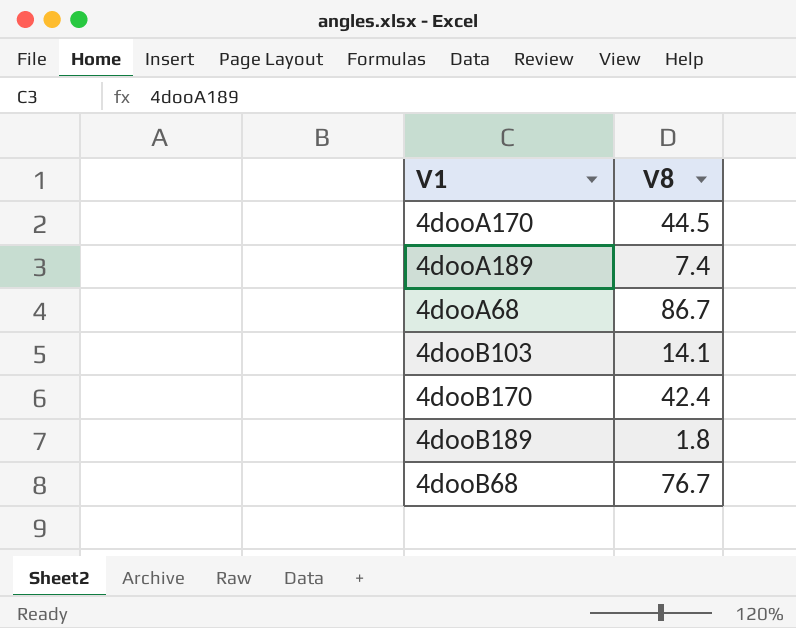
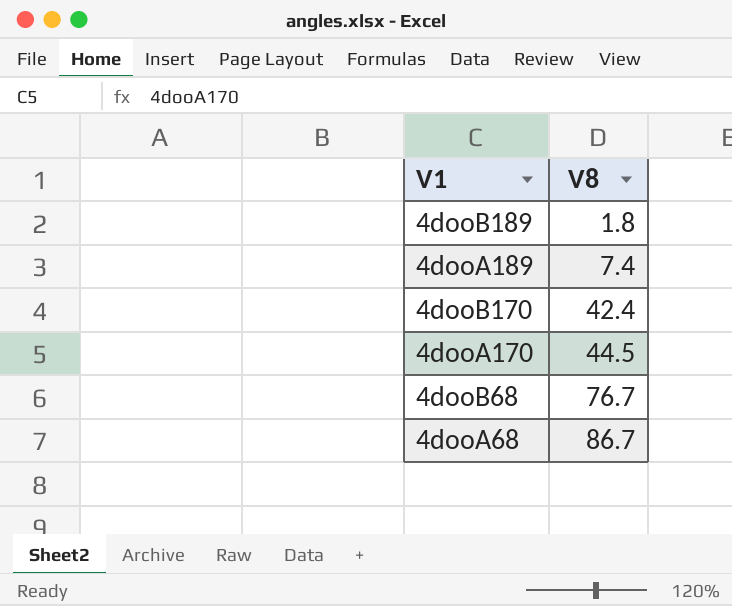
row order: none -> V8 ascending
row 4dooB103: 14.1 -> none

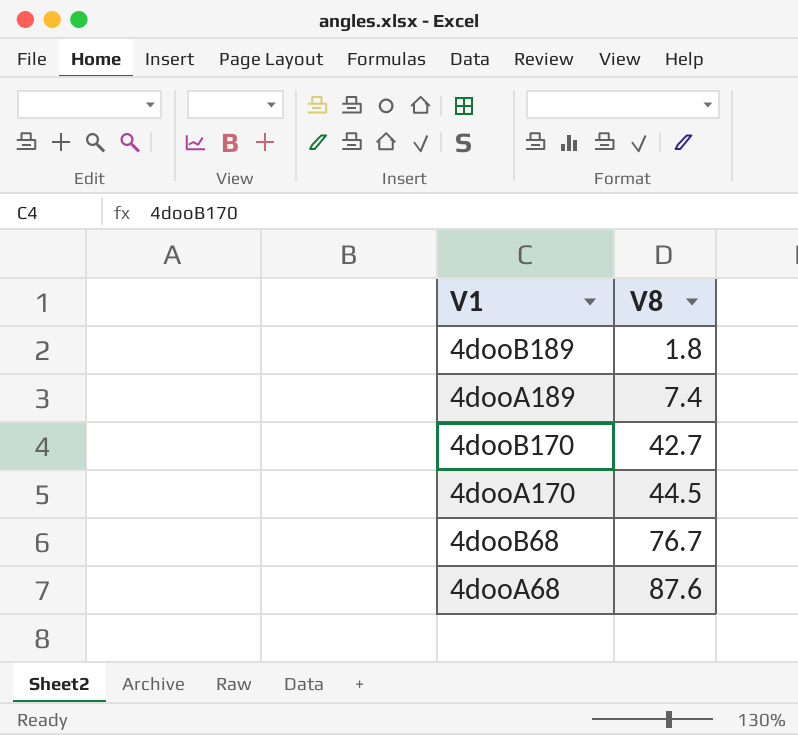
4dooB170 | V8: 42.4 -> 42.7
4dooA68 | V8: 86.7 -> 87.6

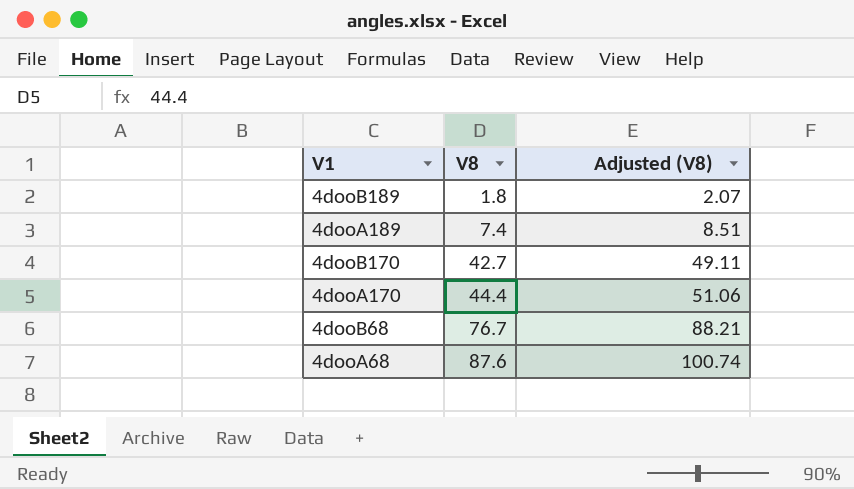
column Adjusted (V8) | formula: none -> [V8] * 1.15
4dooA170 | V8: 44.5 -> 44.4

